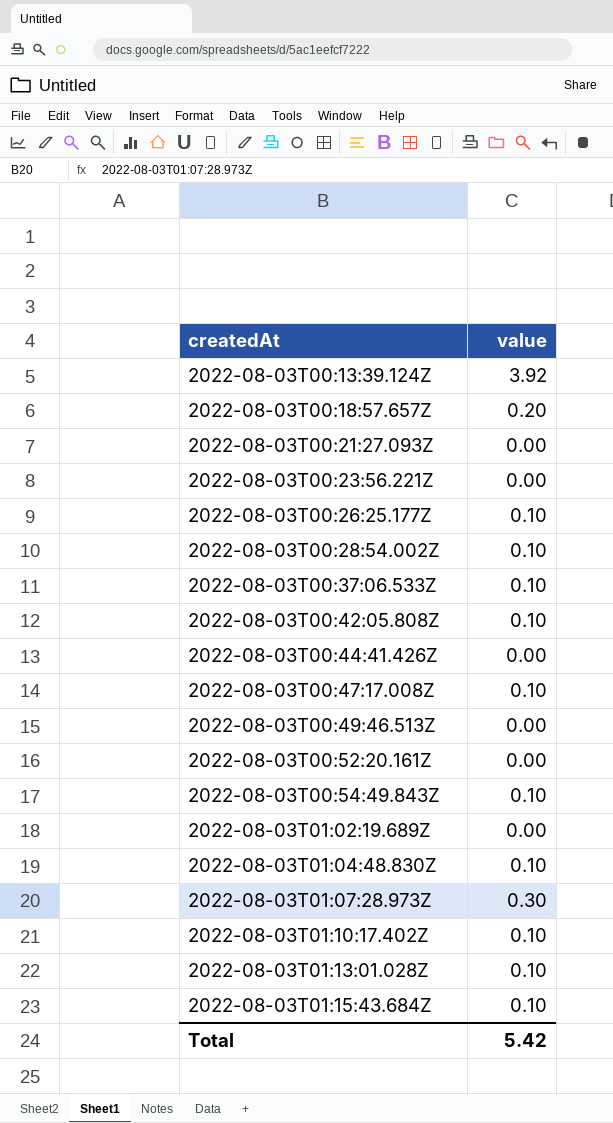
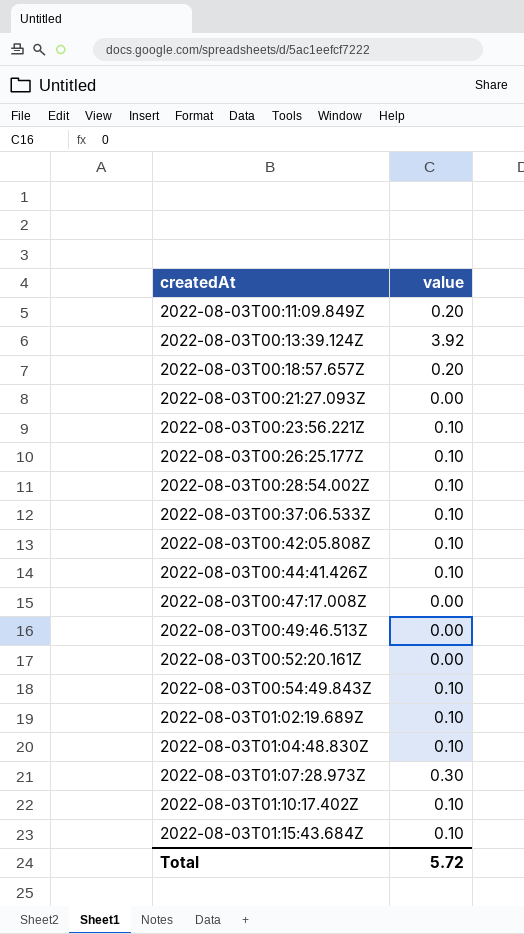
row 2022-08-03T01:13:01.028Z: 0.10 -> none
row 2022-08-03T00:11:09.849Z: none -> 0.20
2022-08-03T00:23:56.221Z | value: 0.00 -> 0.10
2022-08-03T00:44:41.426Z | value: 0.00 -> 0.10
2022-08-03T00:47:17.008Z | value: 0.10 -> 0.00
2022-08-03T01:02:19.689Z | value: 0.00 -> 0.10
Total | value: 5.42 -> 5.72

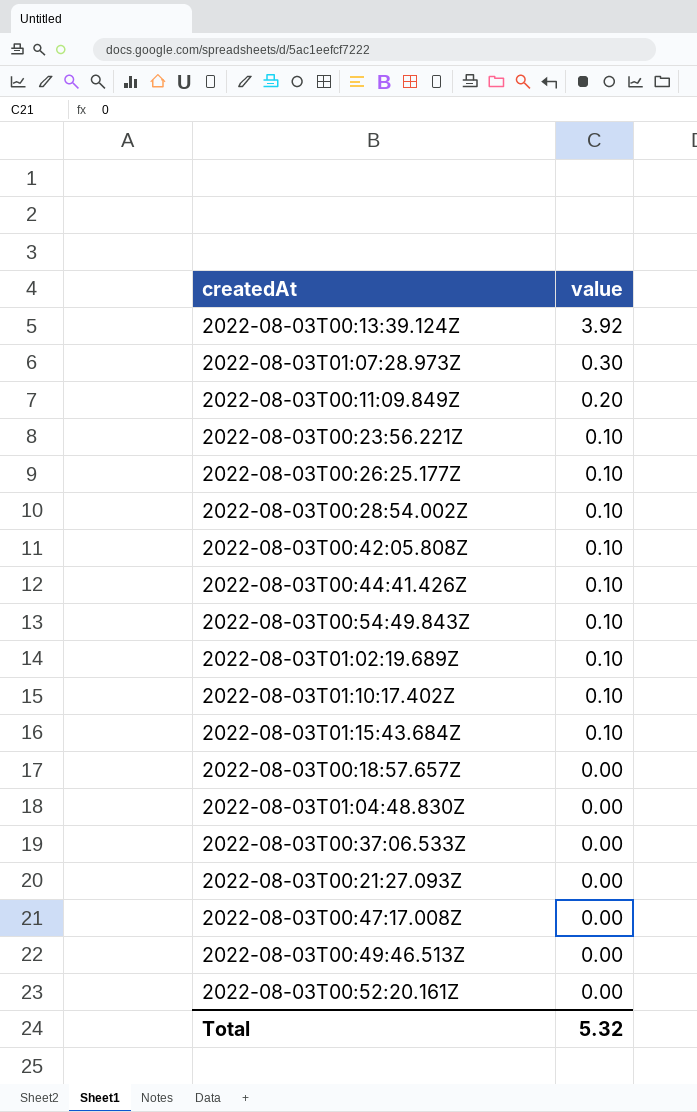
row order: createdAt ascending -> value descending
2022-08-03T00:18:57.657Z | value: 0.20 -> 0.00
2022-08-03T01:04:48.830Z | value: 0.10 -> 0.00
2022-08-03T00:37:06.533Z | value: 0.10 -> 0.00
Total | value: 5.72 -> 5.32

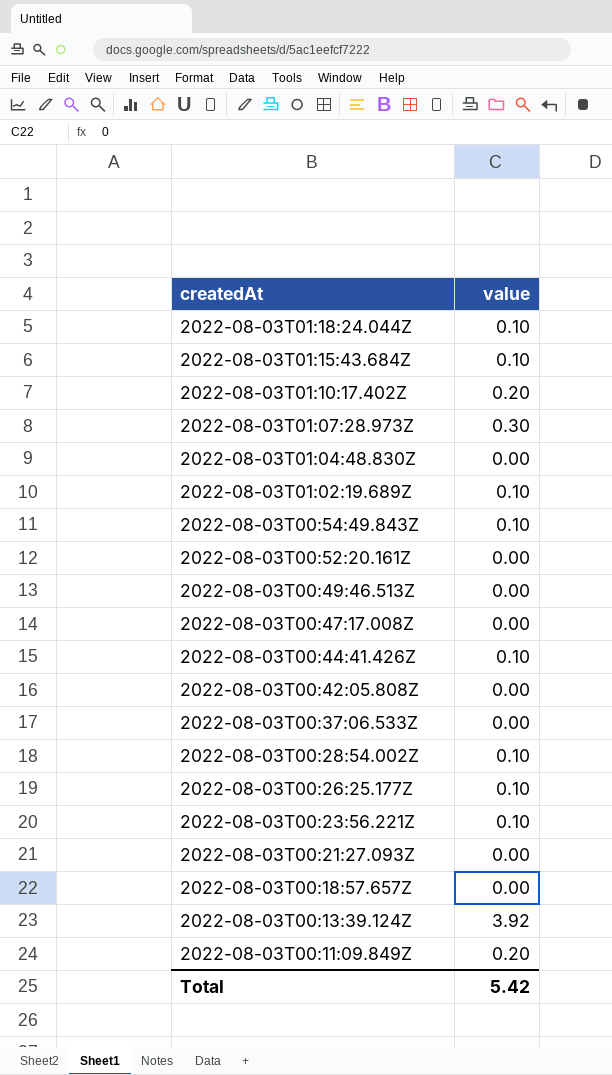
row order: value descending -> createdAt descending
row 2022-08-03T01:18:24.044Z: none -> 0.10
2022-08-03T01:10:17.402Z | value: 0.10 -> 0.20
2022-08-03T00:42:05.808Z | value: 0.10 -> 0.00
Total | value: 5.32 -> 5.42

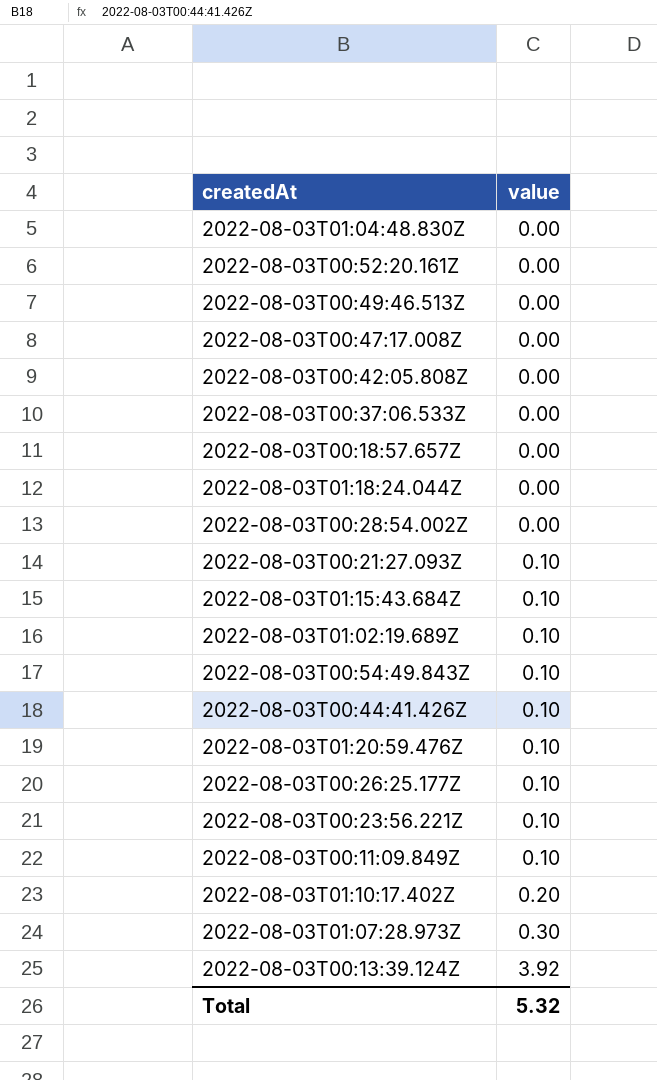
row order: createdAt descending -> value ascending
2022-08-03T01:18:24.044Z | value: 0.10 -> 0.00
2022-08-03T00:28:54.002Z | value: 0.10 -> 0.00
2022-08-03T00:21:27.093Z | value: 0.00 -> 0.10
row 2022-08-03T01:20:59.476Z: none -> 0.10
2022-08-03T00:11:09.849Z | value: 0.20 -> 0.10
Total | value: 5.42 -> 5.32

